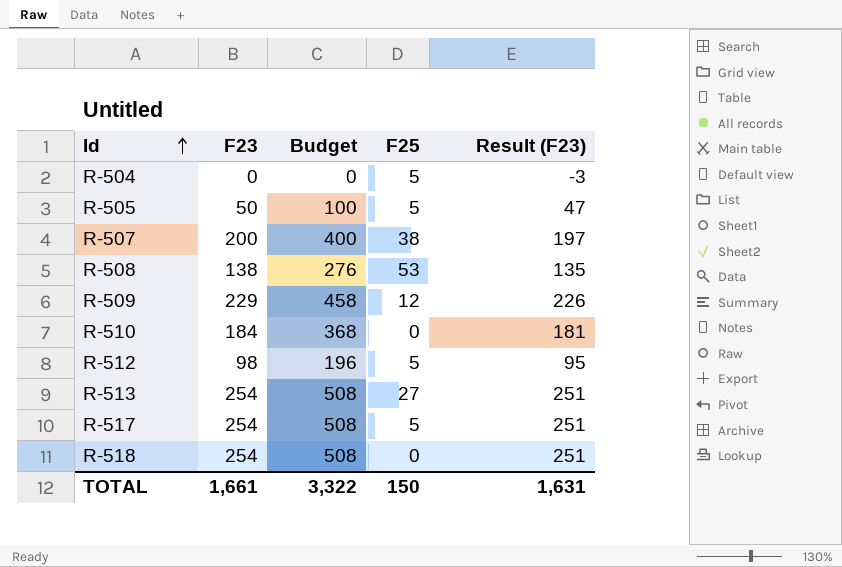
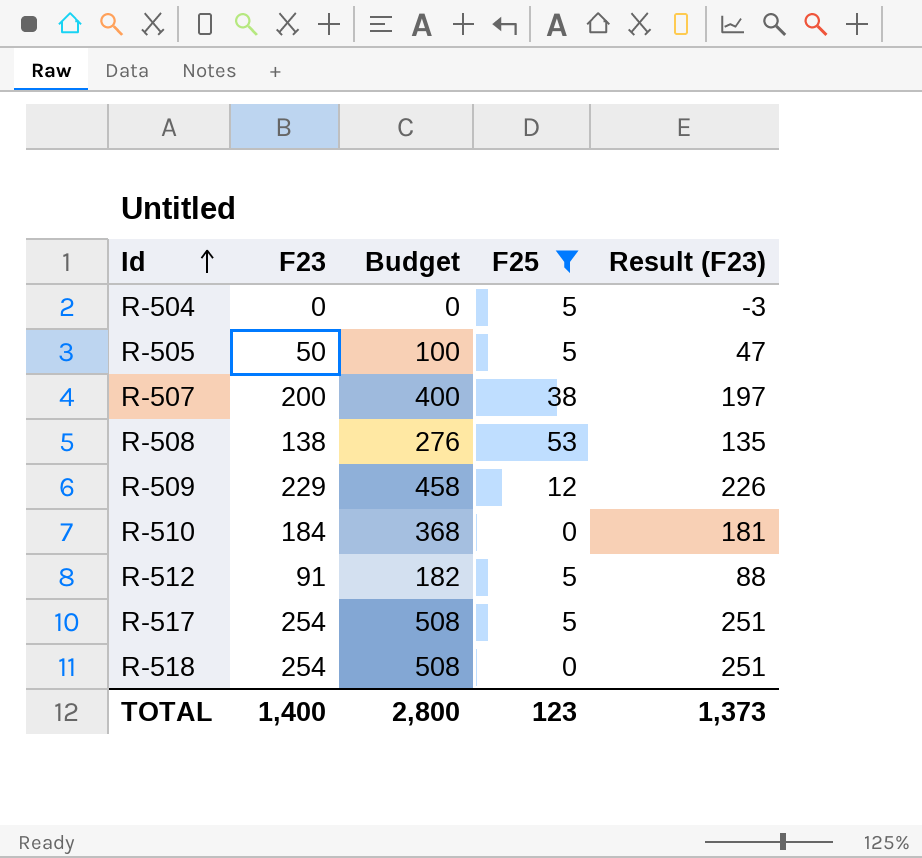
filter: none -> F25 != 27
R-512 | F23: 98 -> 91
R-512 | Budget: 196 -> 182
R-512 | Result (F23): 95 -> 88
TOTAL | F23: 1,661 -> 1,400
TOTAL | Budget: 3,322 -> 2,800
TOTAL | F25: 150 -> 123
TOTAL | Result (F23): 1,631 -> 1,373

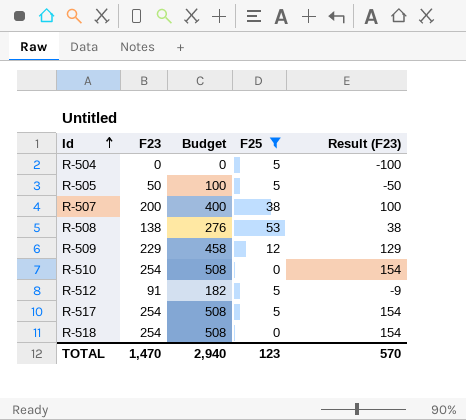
column Result (F23) | formula: [F23] - 3 -> [F23] - 100
R-510 | F23: 184 -> 254
R-510 | Budget: 368 -> 508
TOTAL | F23: 1,400 -> 1,470
TOTAL | Budget: 2,800 -> 2,940
TOTAL | Result (F23): 1,373 -> 570

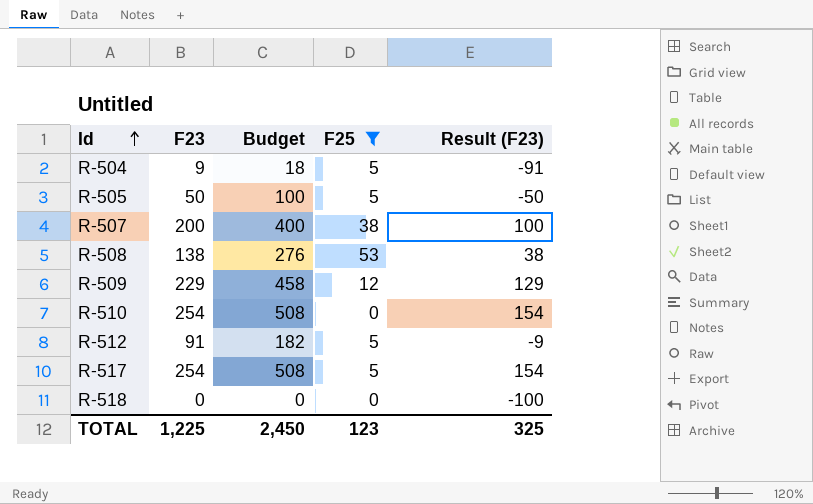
R-504 | F23: 0 -> 9
R-504 | Budget: 0 -> 18
R-504 | Result (F23): -100 -> -91
R-518 | F23: 254 -> 0
R-518 | Budget: 508 -> 0
R-518 | Result (F23): 154 -> -100
TOTAL | F23: 1,470 -> 1,225
TOTAL | Budget: 2,940 -> 2,450
TOTAL | Result (F23): 570 -> 325

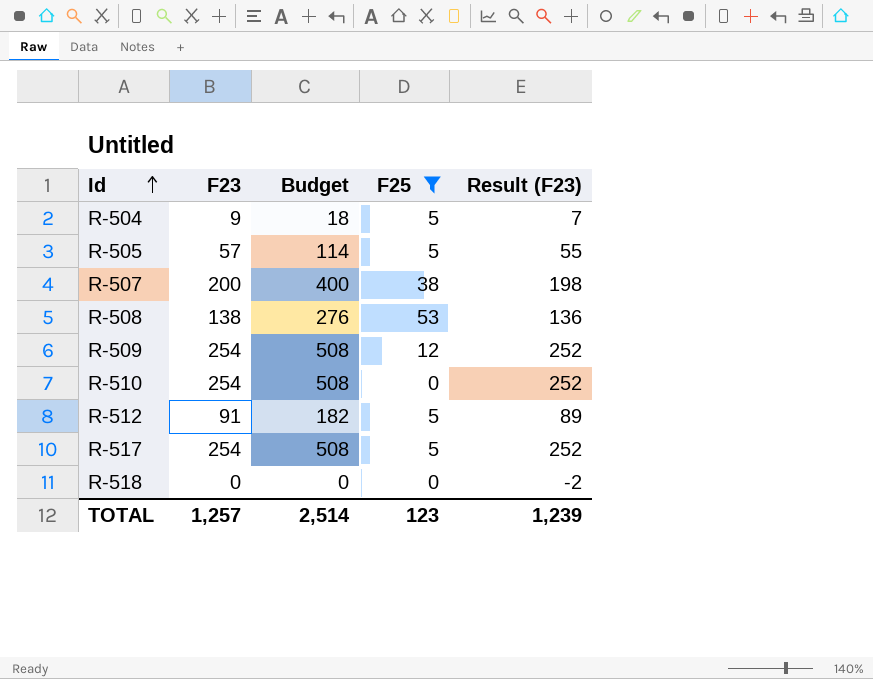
column Result (F23) | formula: [F23] - 100 -> [F23] - 2
R-505 | F23: 50 -> 57
R-505 | Budget: 100 -> 114
R-509 | F23: 229 -> 254
R-509 | Budget: 458 -> 508
TOTAL | F23: 1,225 -> 1,257
TOTAL | Budget: 2,450 -> 2,514
TOTAL | Result (F23): 325 -> 1,239

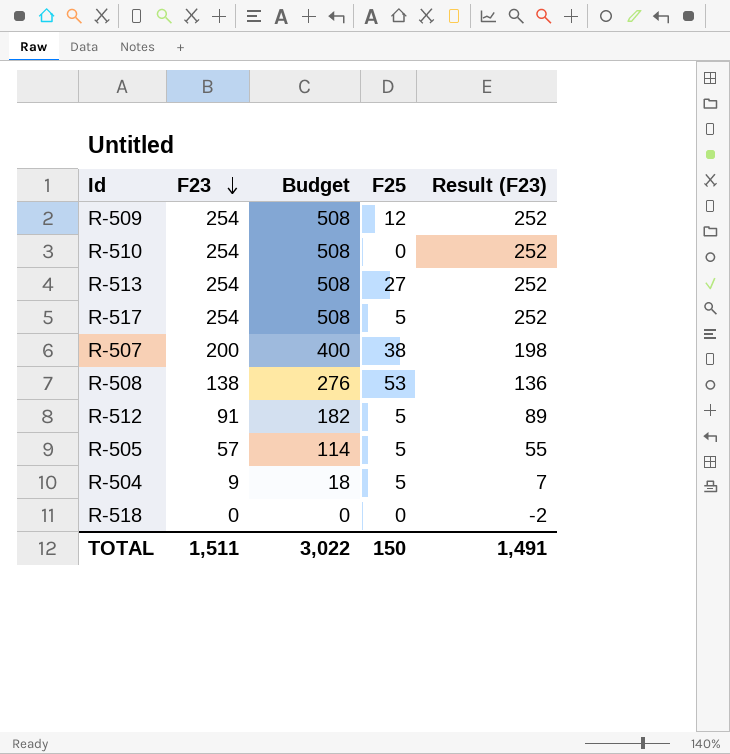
filter: F25 != 27 -> none
row order: Id ascending -> F23 descending
TOTAL | F23: 1,257 -> 1,511
TOTAL | Budget: 2,514 -> 3,022
TOTAL | F25: 123 -> 150
TOTAL | Result (F23): 1,239 -> 1,491

